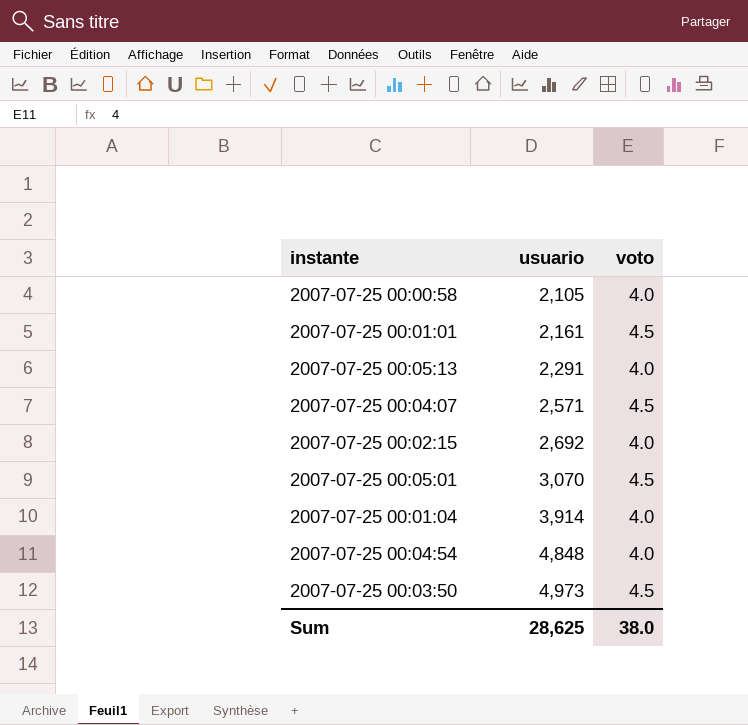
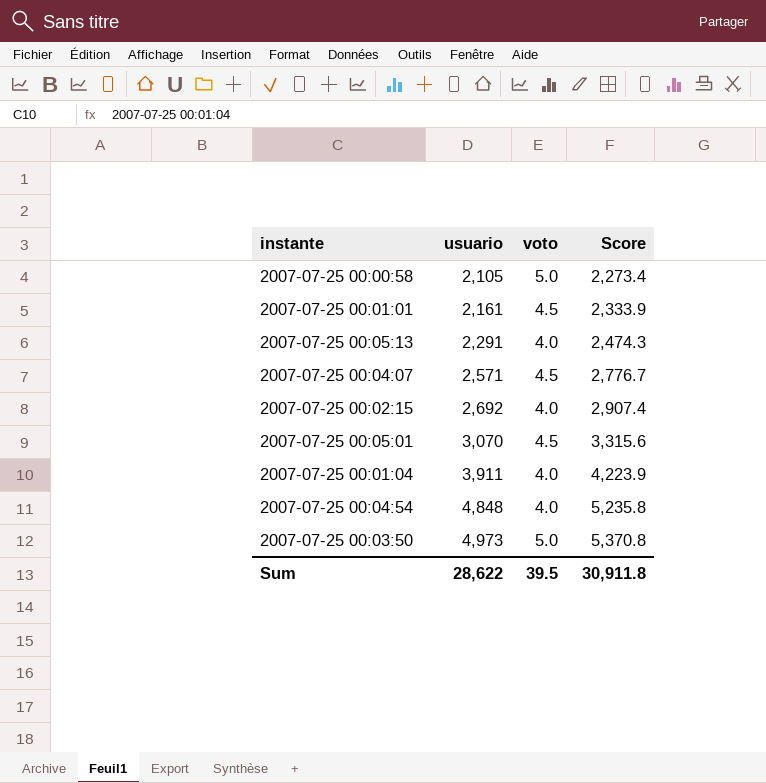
column Score | formula: none -> [usuario] * 1.08
2007-07-25 00:00:58 | voto: 4.0 -> 5.0
2007-07-25 00:01:04 | usuario: 3,914 -> 3,911
2007-07-25 00:03:50 | voto: 4.5 -> 5.0
Sum | usuario: 28,625 -> 28,622
Sum | voto: 38.0 -> 39.5

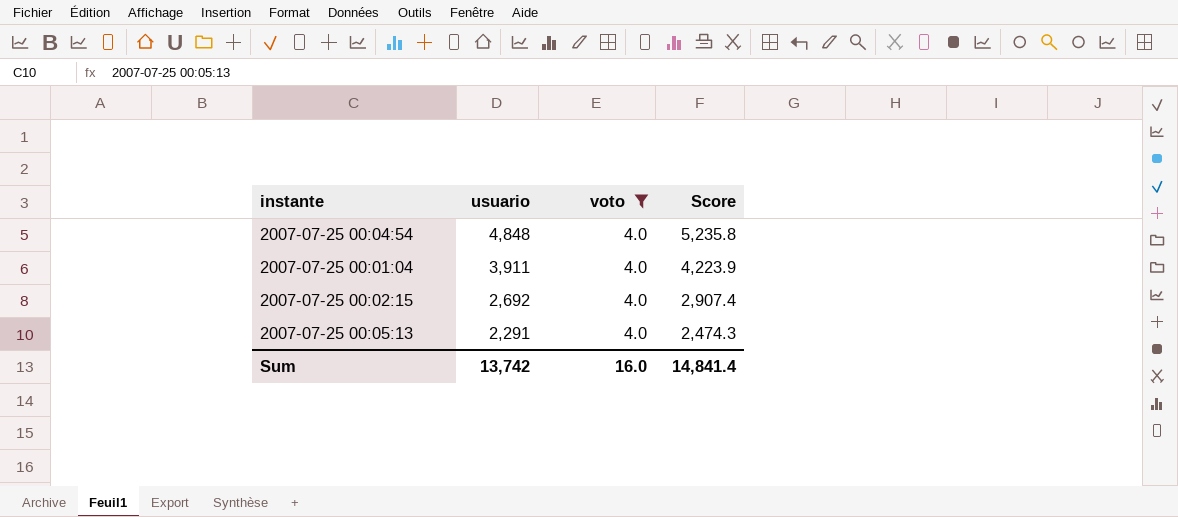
filter: none -> voto = 4.0
row order: usuario ascending -> usuario descending
Sum | usuario: 28,622 -> 13,742
Sum | voto: 39.5 -> 16.0
Sum | Score: 30,911.8 -> 14,841.4

